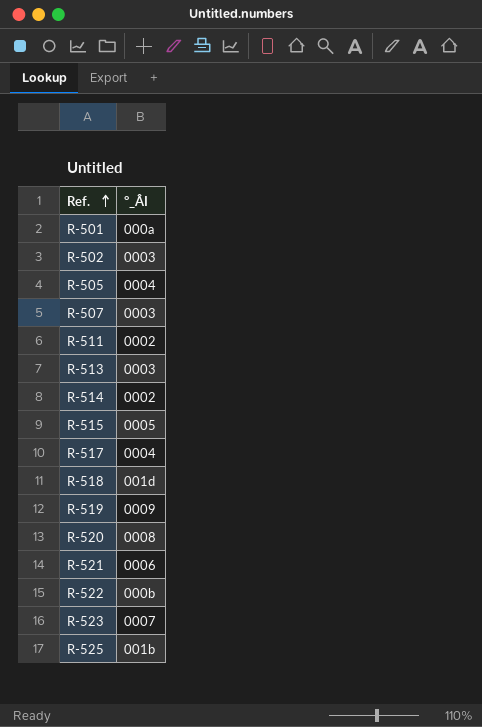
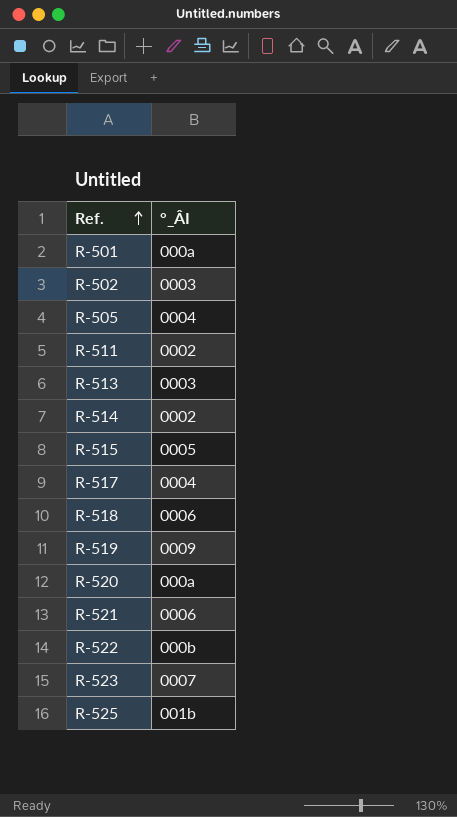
row R-507: 0003 -> none
R-518 | °_ÂI: 001d -> 0006
R-520 | °_ÂI: 0008 -> 000a

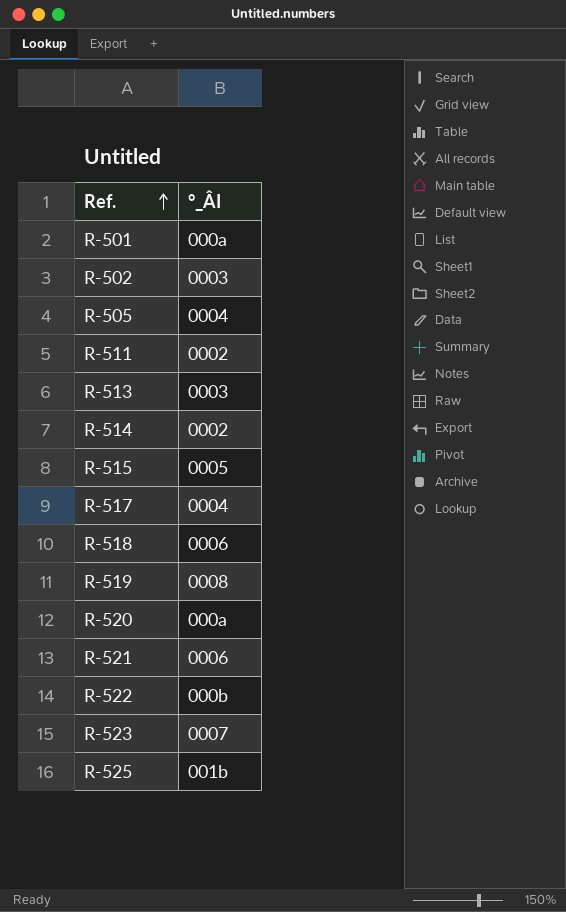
R-519 | °_ÂI: 0009 -> 0008

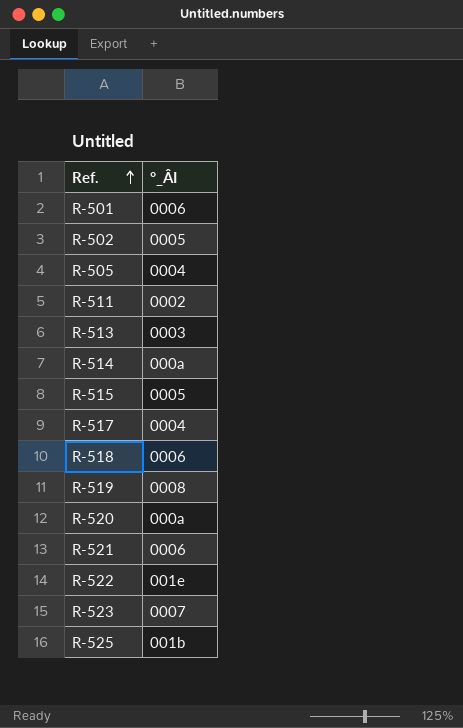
R-501 | °_ÂI: 000a -> 0006
R-502 | °_ÂI: 0003 -> 0005
R-514 | °_ÂI: 0002 -> 000a
R-522 | °_ÂI: 000b -> 001e

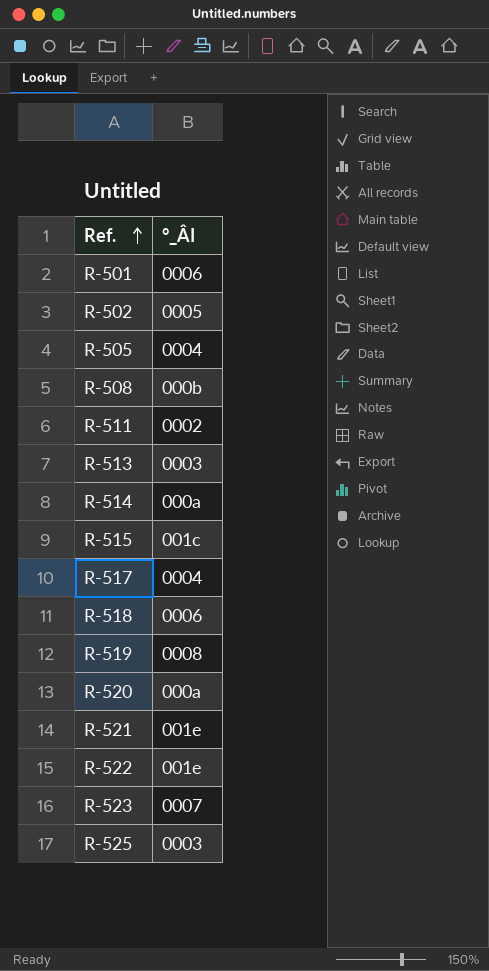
row R-508: none -> 000b
R-515 | °_ÂI: 0005 -> 001c
R-521 | °_ÂI: 0006 -> 001e
R-525 | °_ÂI: 001b -> 0003

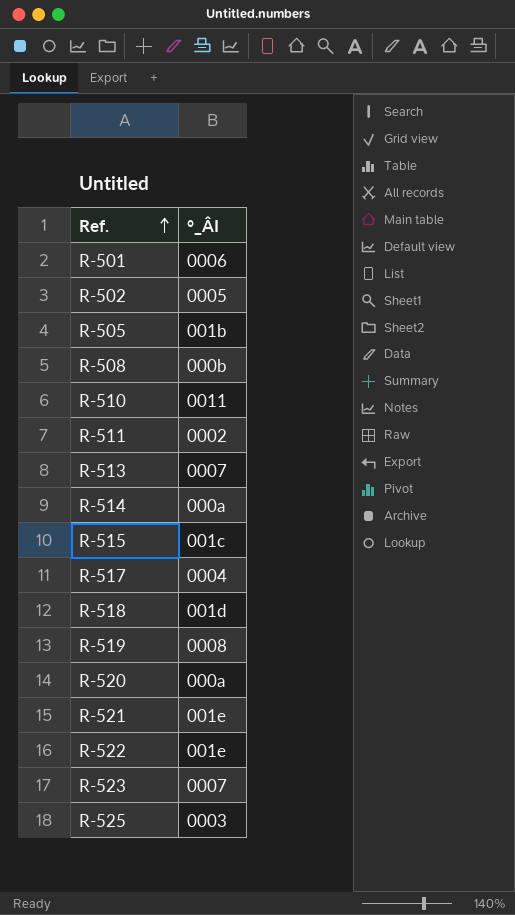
R-505 | °_ÂI: 0004 -> 001b
row R-510: none -> 0011
R-513 | °_ÂI: 0003 -> 0007
R-518 | °_ÂI: 0006 -> 001d

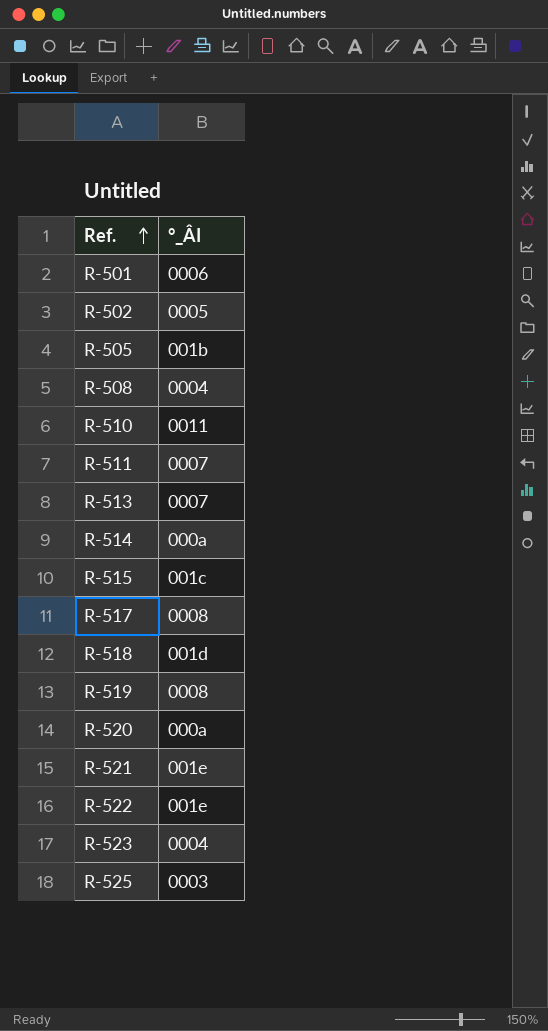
R-508 | °_ÂI: 000b -> 0004
R-511 | °_ÂI: 0002 -> 0007
R-517 | °_ÂI: 0004 -> 0008
R-523 | °_ÂI: 0007 -> 0004

